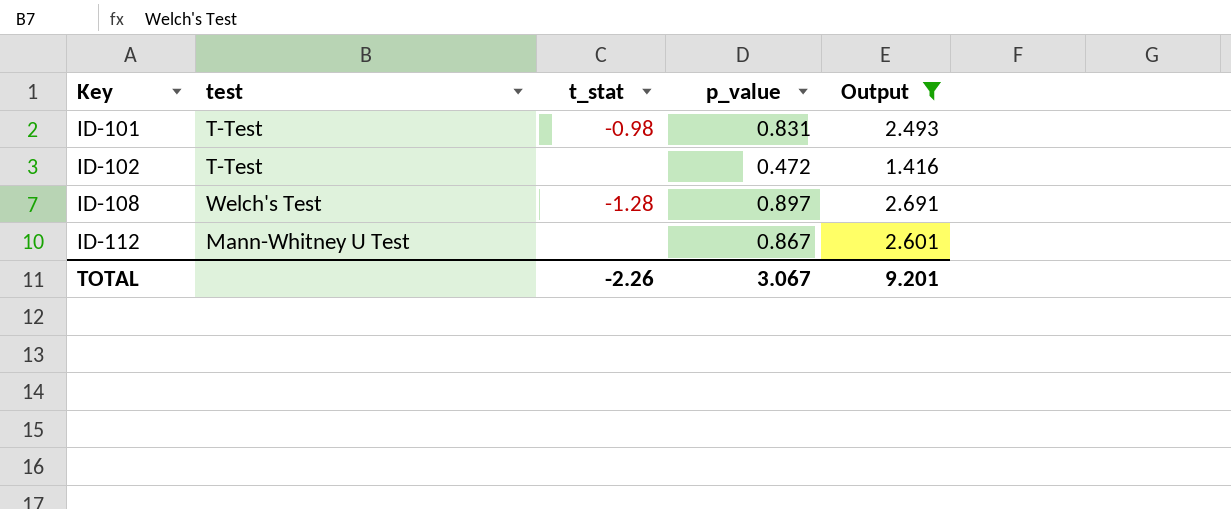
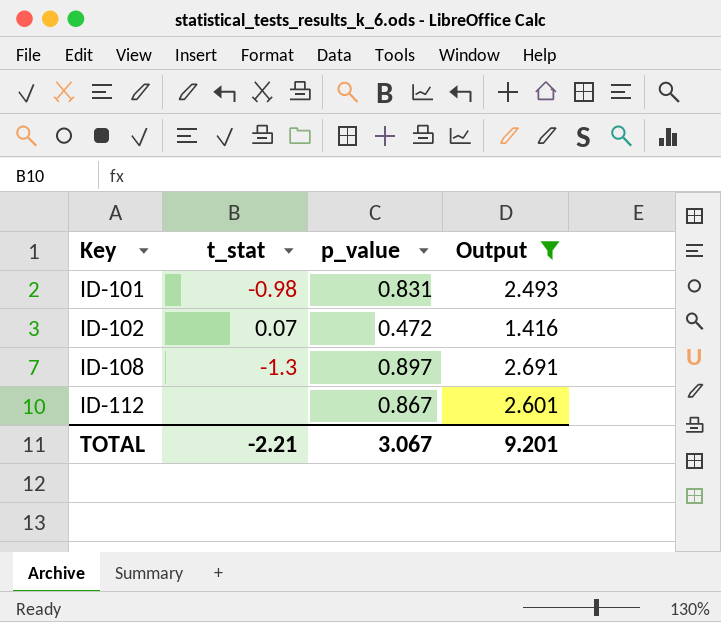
column test | position: 2 -> none
ID-102 | t_stat: none -> 0.07
ID-108 | t_stat: -1.28 -> -1.3
TOTAL | t_stat: -2.26 -> -2.21

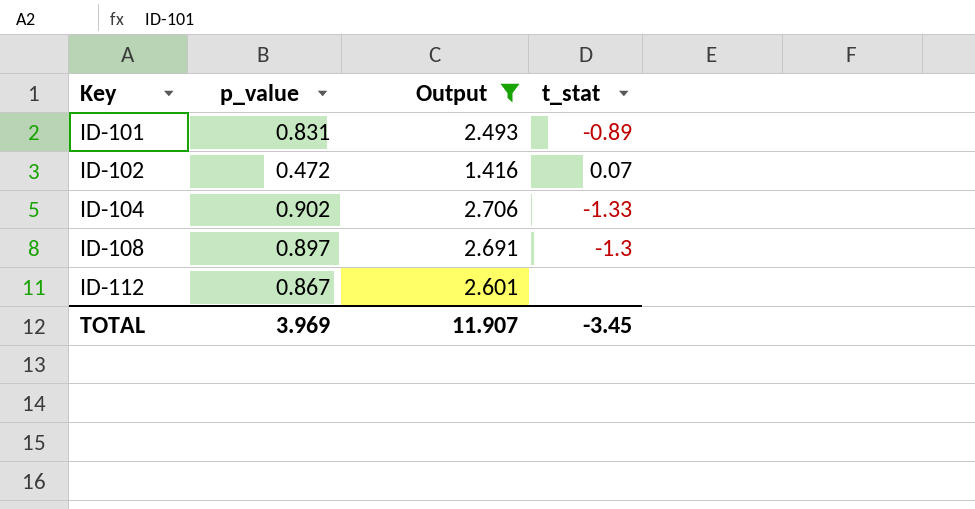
column t_stat | position: 2 -> 4
ID-101 | t_stat: -0.98 -> -0.89
row ID-104: none -> 0.902 | 2.706 | -1.33
TOTAL | p_value: 3.067 -> 3.969
TOTAL | Output: 9.201 -> 11.907
TOTAL | t_stat: -2.21 -> -3.45

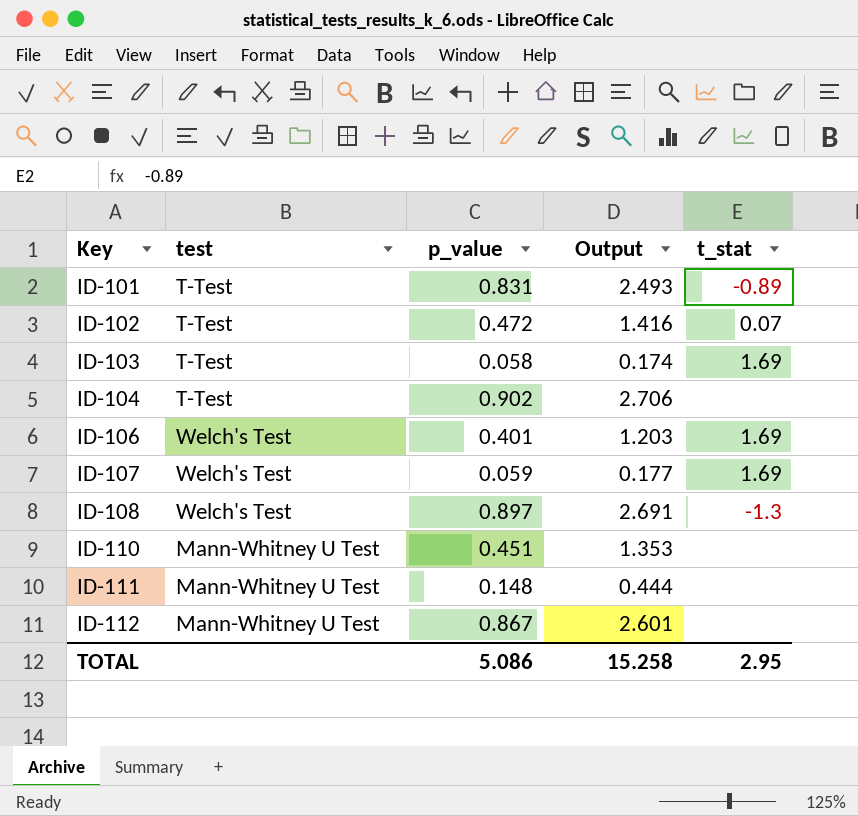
filter: Output >= 1.416 -> none
column test | position: none -> 2
ID-104 | t_stat: -1.33 -> none
TOTAL | p_value: 3.969 -> 5.086
TOTAL | Output: 11.907 -> 15.258
TOTAL | t_stat: -3.45 -> 2.95

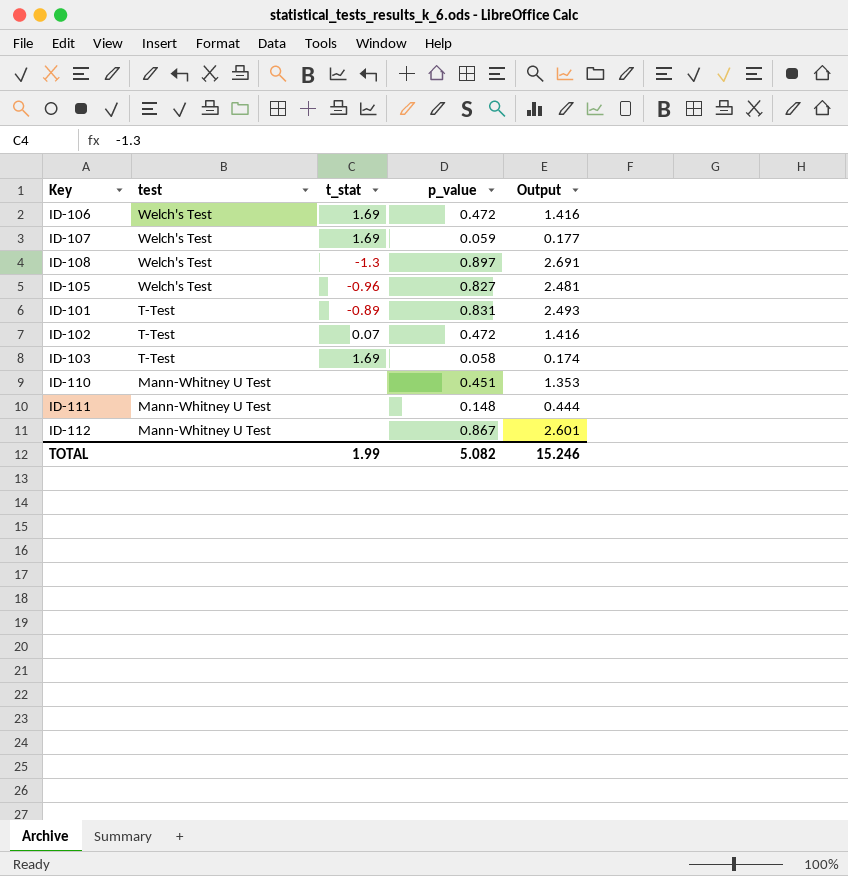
row order: Key ascending -> test descending
column t_stat | position: 5 -> 3
row ID-104: T-Test | 0.902 | 2.706 | none -> none
ID-106 | p_value: 0.401 -> 0.472
ID-106 | Output: 1.203 -> 1.416
row ID-105: none -> Welch's Test | -0.96 | 0.827 | 2.481
TOTAL | t_stat: 2.95 -> 1.99
TOTAL | p_value: 5.086 -> 5.082
TOTAL | Output: 15.258 -> 15.246

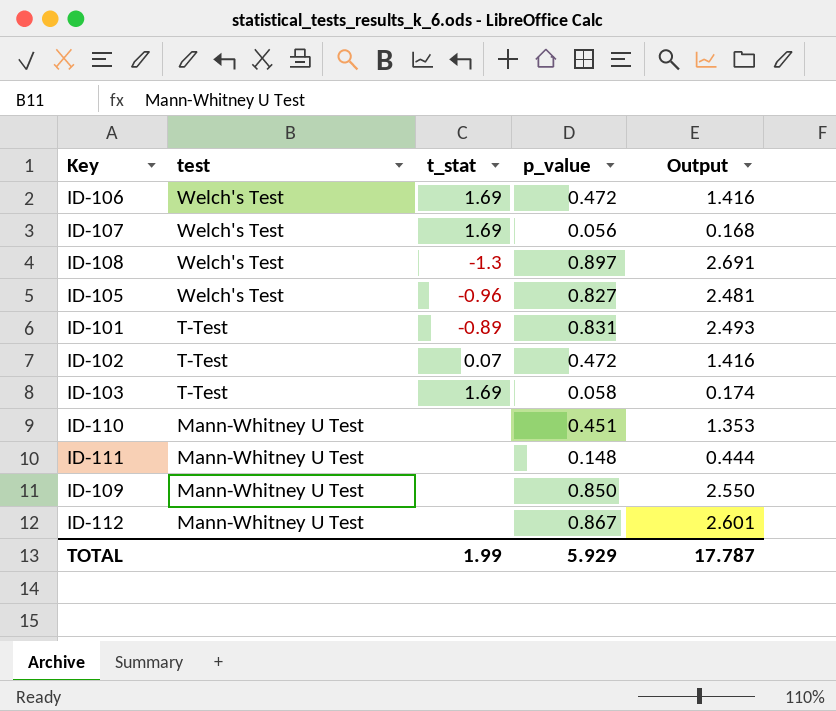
ID-107 | p_value: 0.059 -> 0.056
ID-107 | Output: 0.177 -> 0.168
row ID-109: none -> Mann-Whitney U Test | none | 0.850 | 2.550
TOTAL | p_value: 5.082 -> 5.929
TOTAL | Output: 15.246 -> 17.787

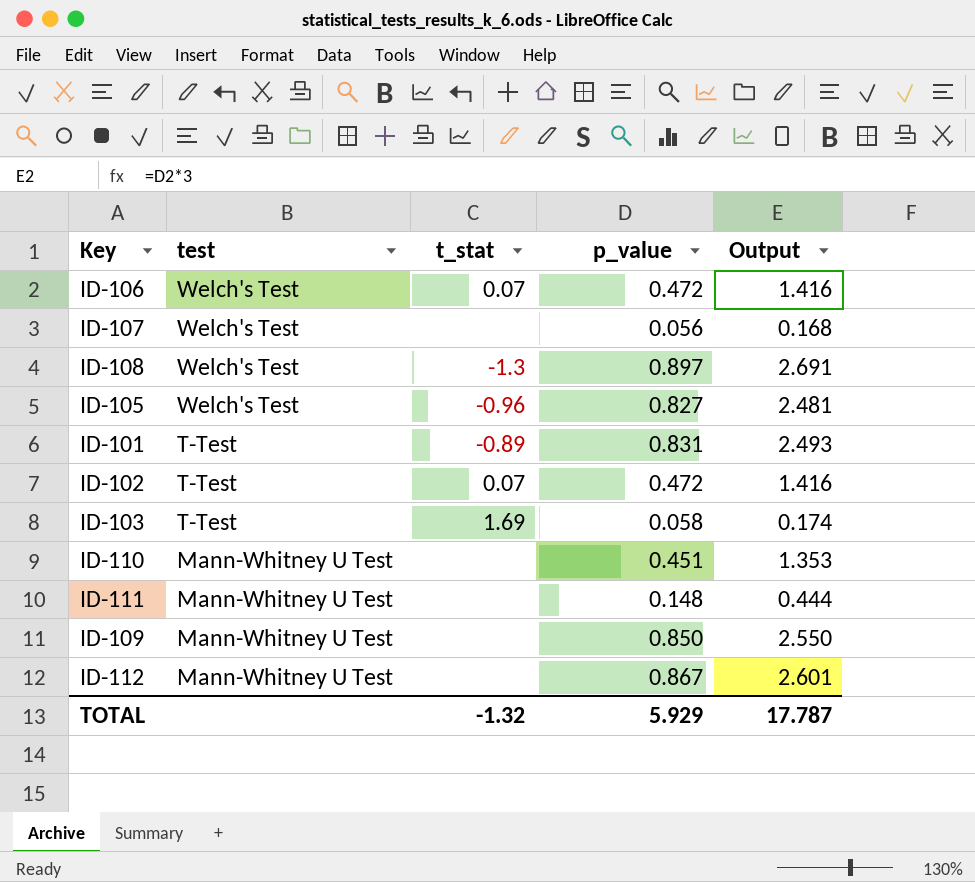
ID-106 | t_stat: 1.69 -> 0.07
ID-107 | t_stat: 1.69 -> none
TOTAL | t_stat: 1.99 -> -1.32

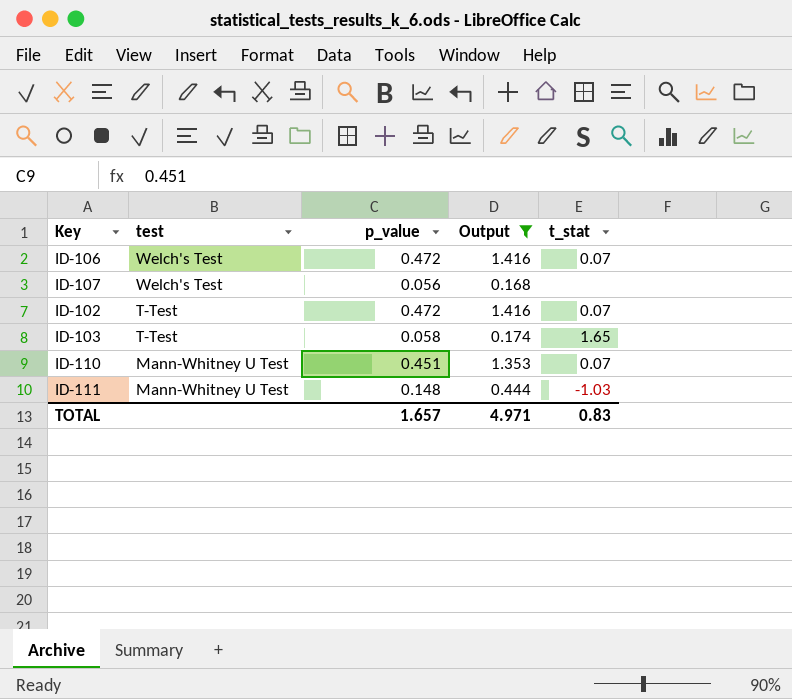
filter: none -> Output <= 1.416
column t_stat | position: 3 -> 5
ID-103 | t_stat: 1.69 -> 1.65
ID-110 | t_stat: none -> 0.07
ID-111 | t_stat: none -> -1.03
TOTAL | p_value: 5.929 -> 1.657
TOTAL | Output: 17.787 -> 4.971
TOTAL | t_stat: -1.32 -> 0.83

